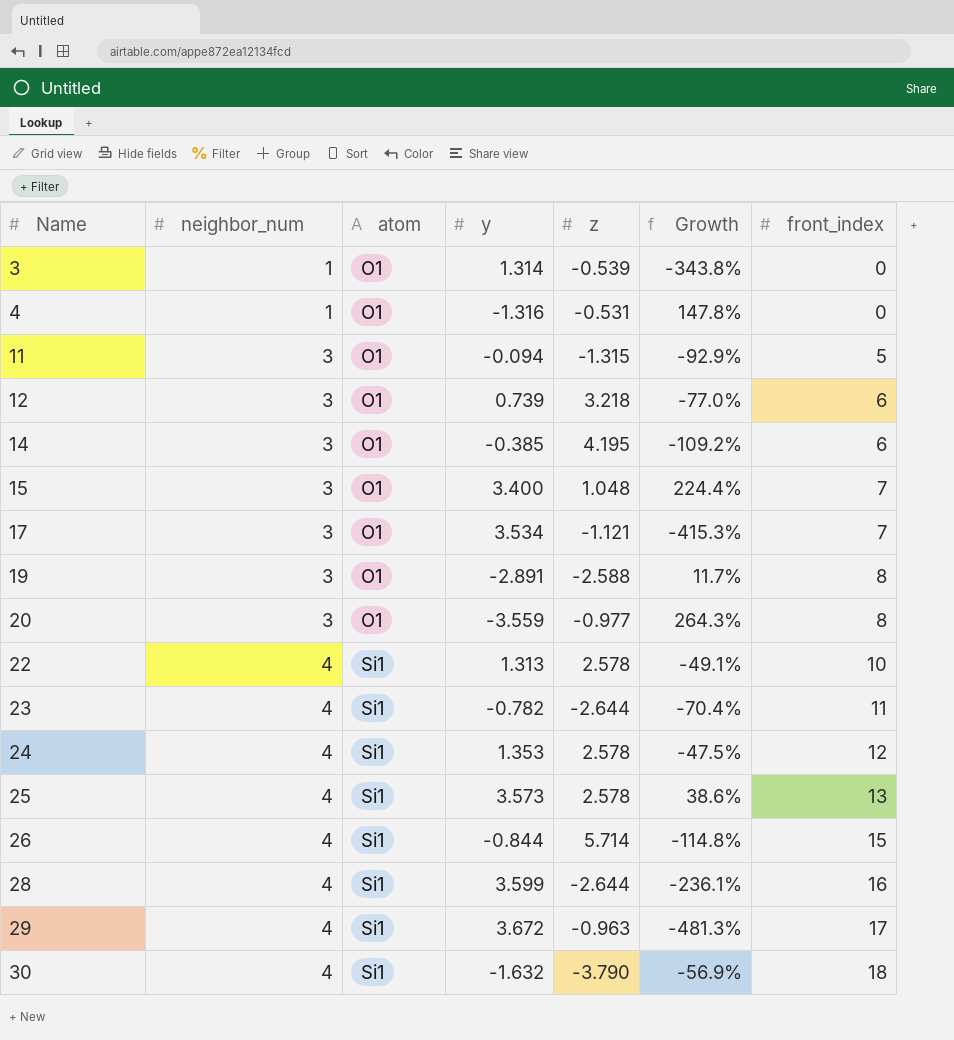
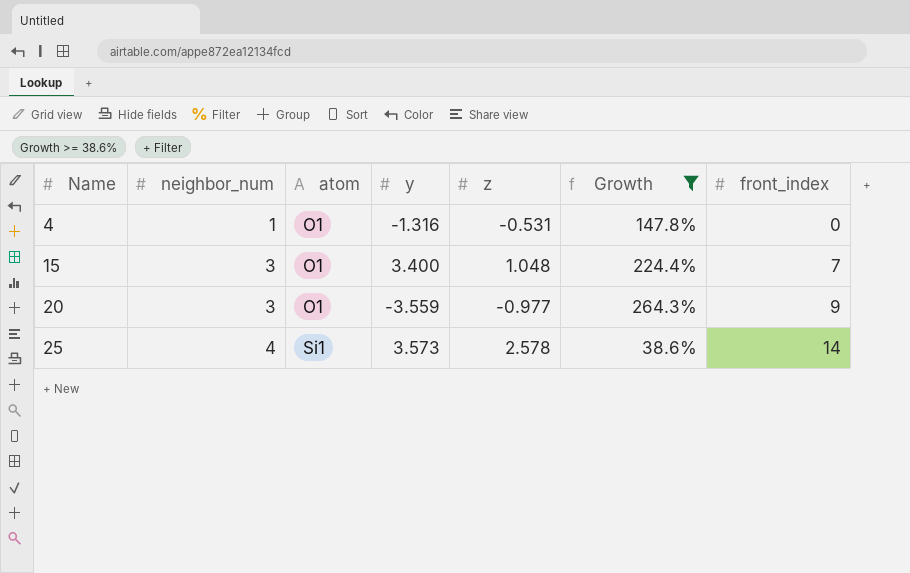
filter: none -> Growth >= 38.6%
20 | front_index: 8 -> 9
25 | front_index: 13 -> 14

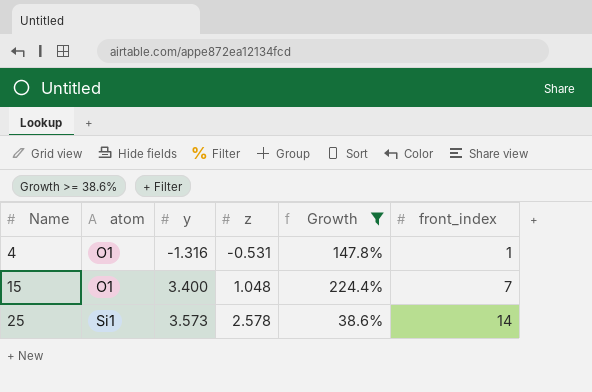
column neighbor_num | position: 2 -> none
row 20: 3 | O1 | -3.559 | -0.977 | 264.3% | 9 -> none
4 | front_index: 0 -> 1

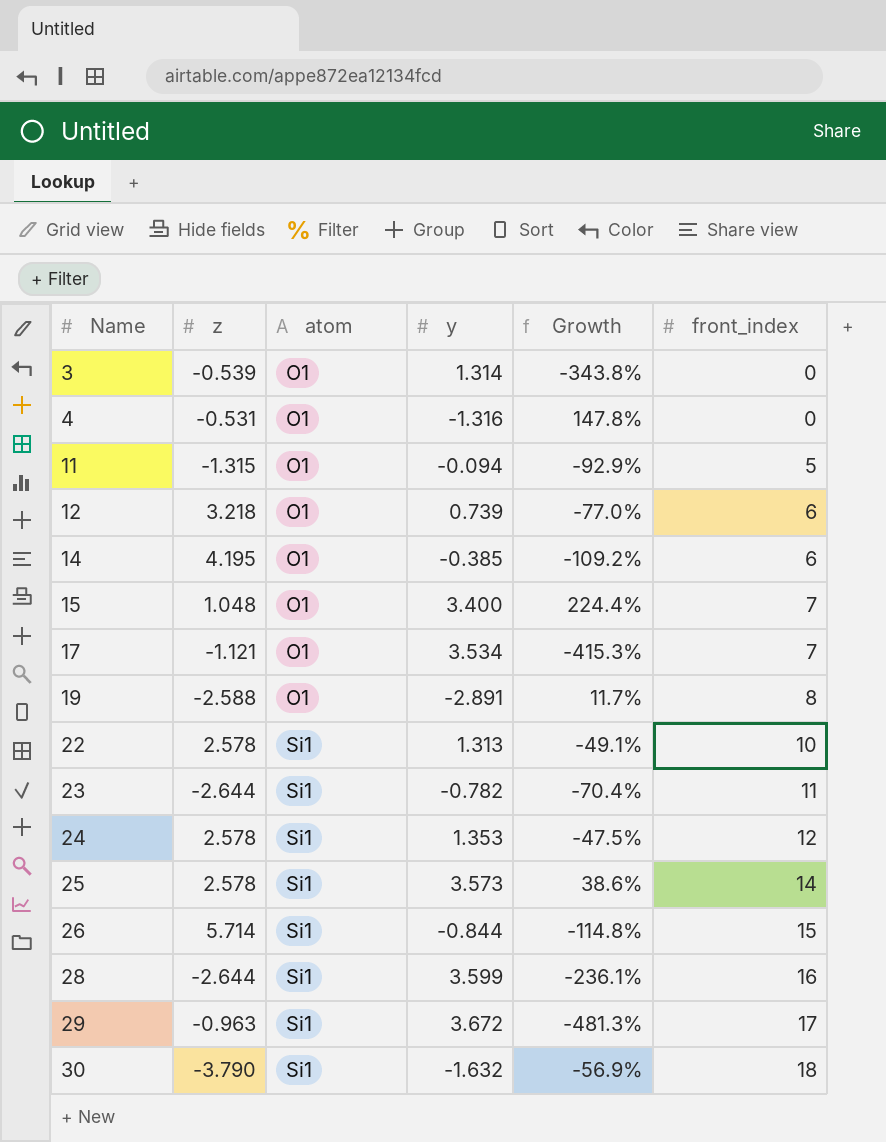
filter: Growth >= 38.6% -> none
column z | position: 4 -> 2
4 | front_index: 1 -> 0

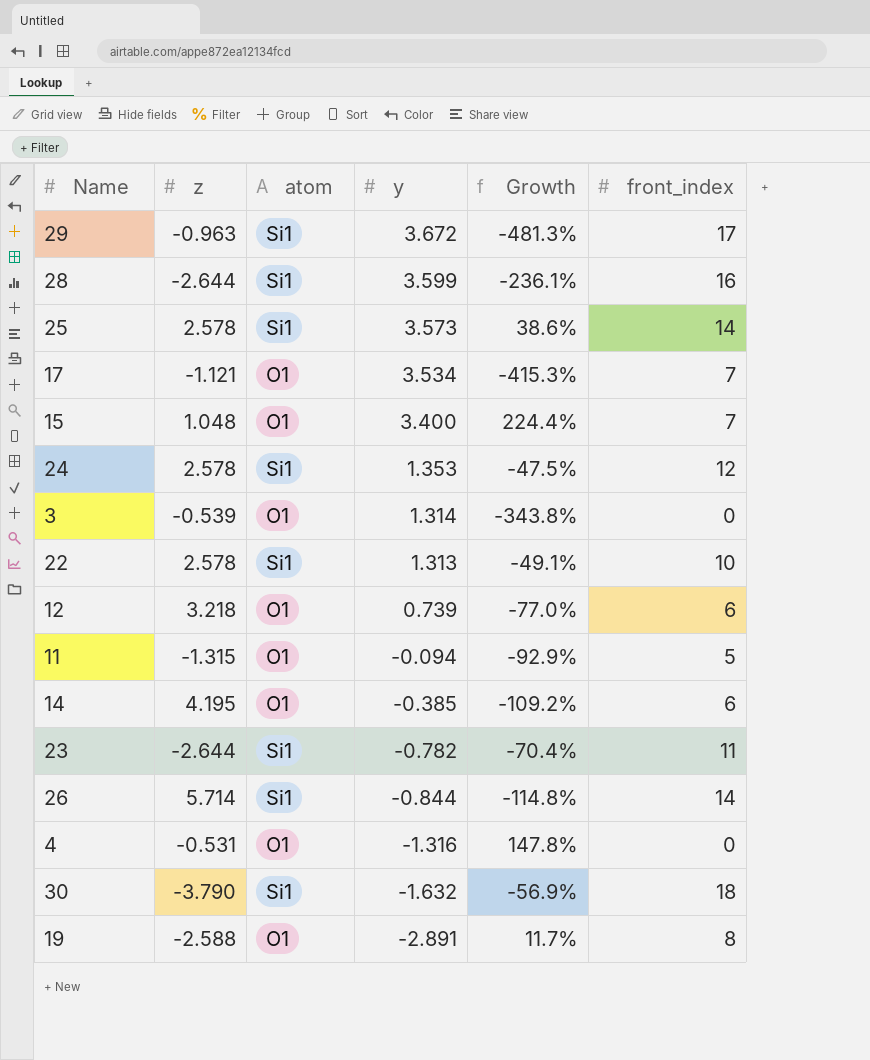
row order: Name ascending -> y descending
26 | front_index: 15 -> 14

